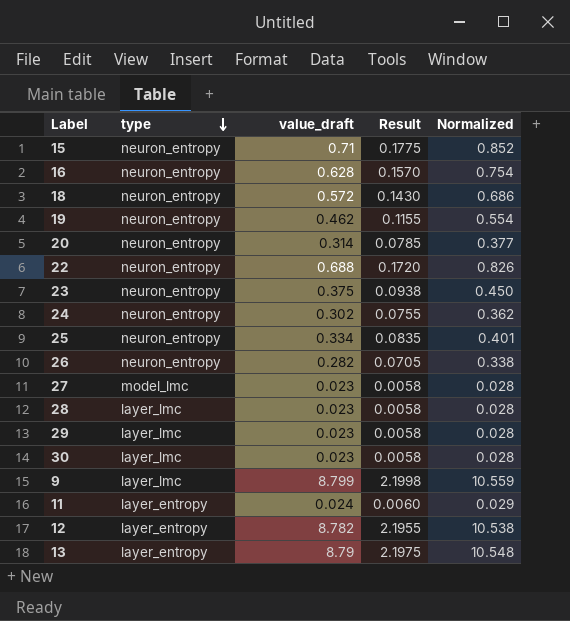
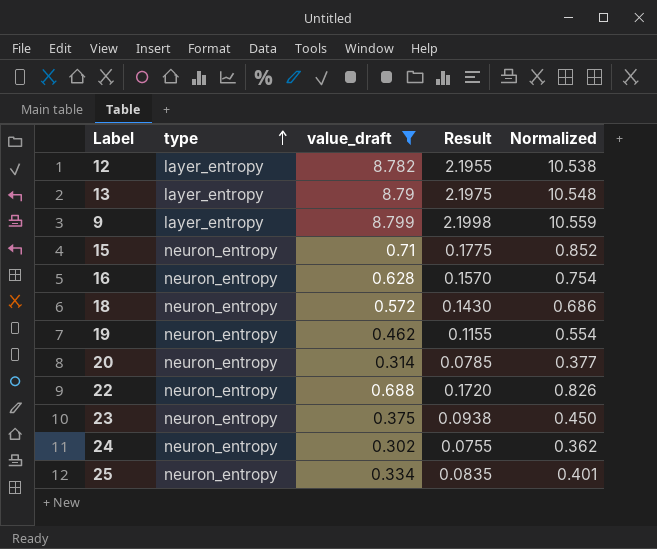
filter: none -> value_draft >= 0.302
row order: type descending -> type ascending
9 | type: layer_lmc -> layer_entropy

